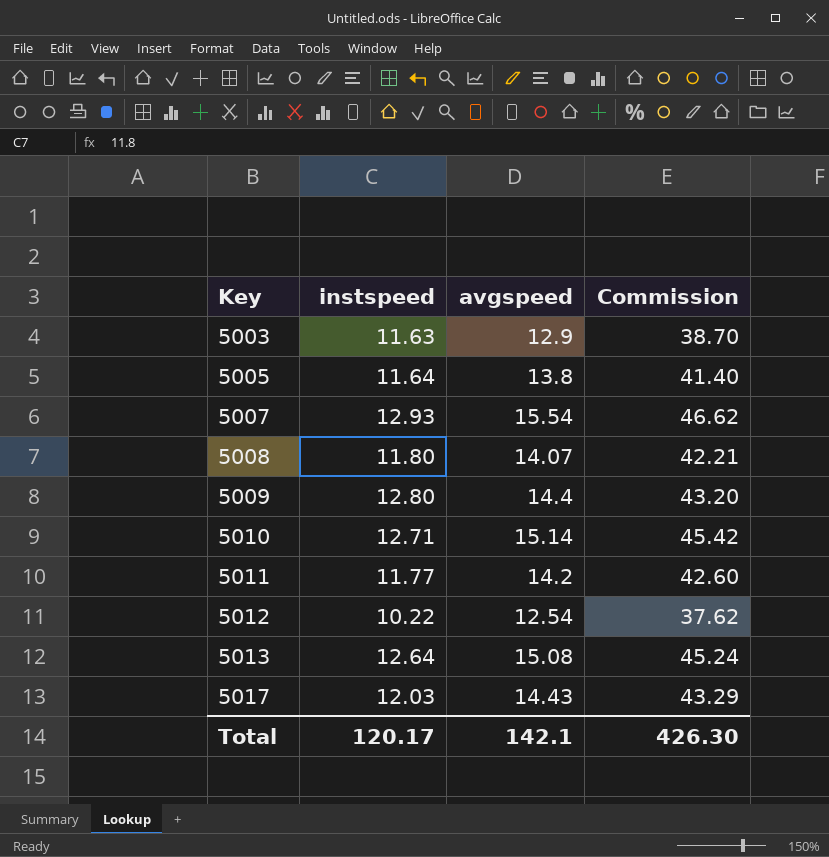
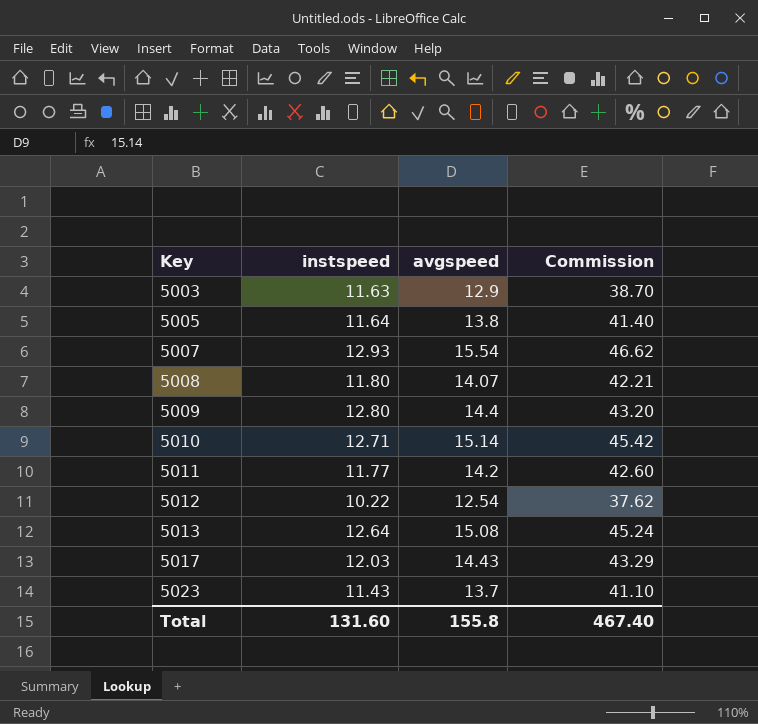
row 5023: none -> 11.43 | 13.7 | 41.10
Total | instspeed: 120.17 -> 131.60
Total | avgspeed: 142.1 -> 155.8
Total | Commission: 426.30 -> 467.40

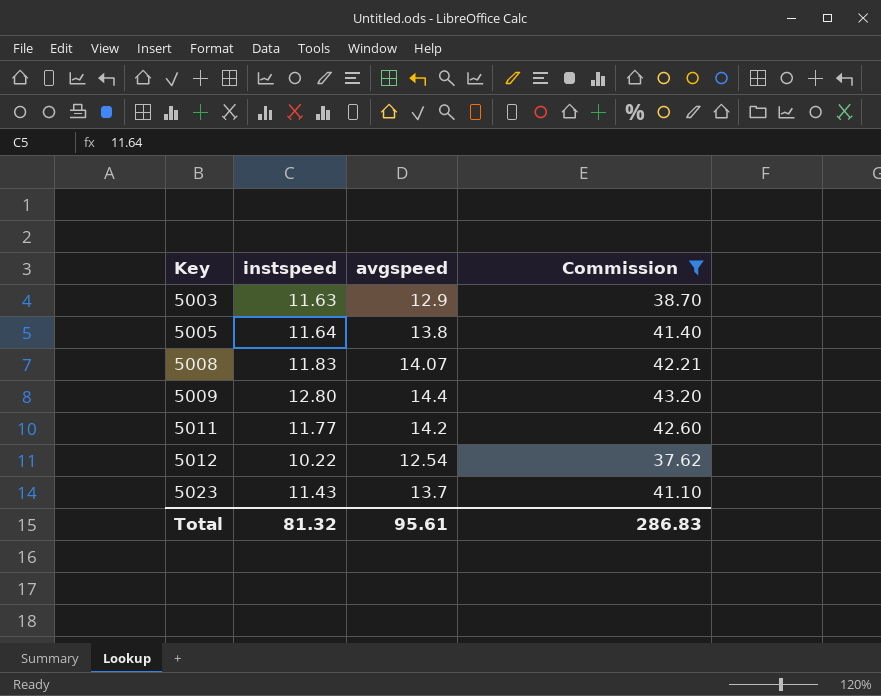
filter: none -> Commission <= 43.20
5008 | instspeed: 11.80 -> 11.83
Total | instspeed: 131.60 -> 81.32
Total | avgspeed: 155.8 -> 95.61
Total | Commission: 467.40 -> 286.83

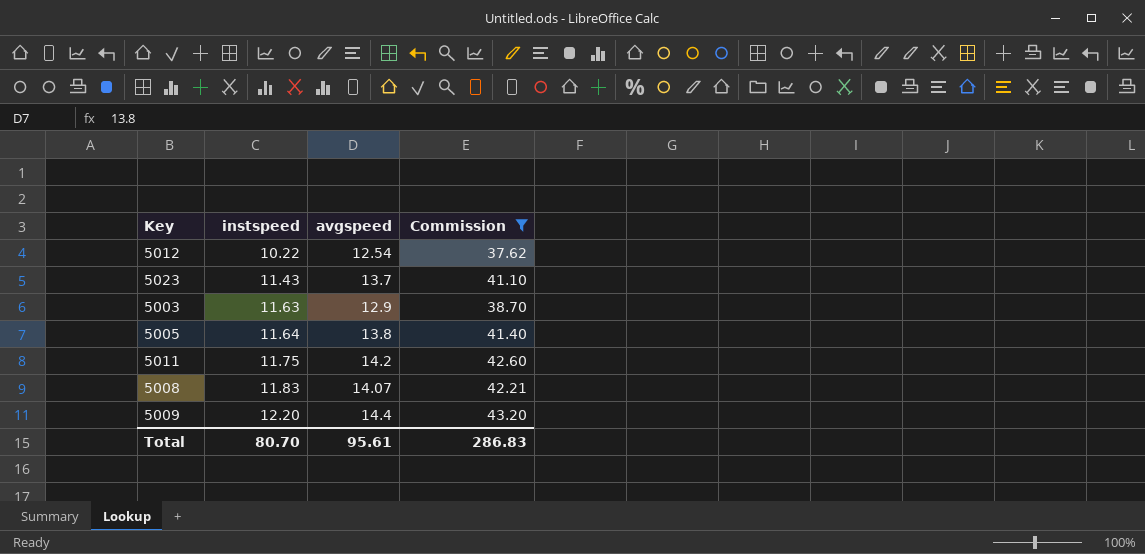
row order: Key ascending -> instspeed ascending
5011 | instspeed: 11.77 -> 11.75
5009 | instspeed: 12.80 -> 12.20
Total | instspeed: 81.32 -> 80.70

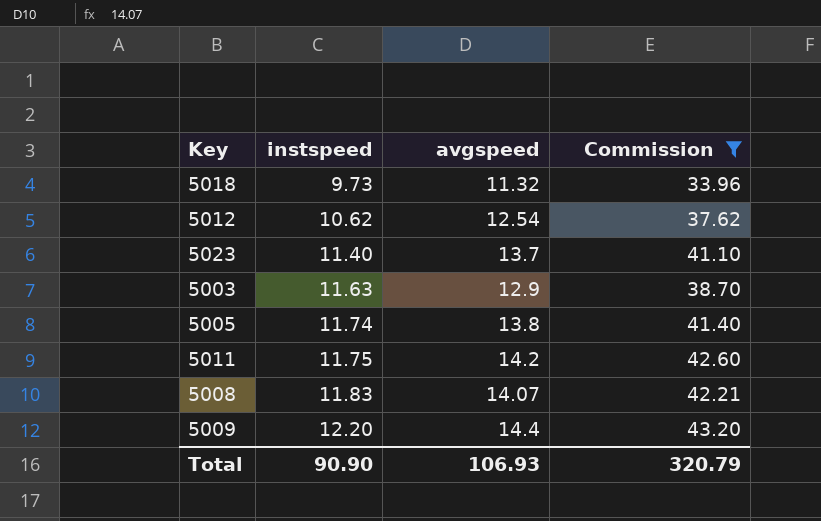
row 5018: none -> 9.73 | 11.32 | 33.96
5012 | instspeed: 10.22 -> 10.62
5023 | instspeed: 11.43 -> 11.40
5005 | instspeed: 11.64 -> 11.74
Total | instspeed: 80.70 -> 90.90
Total | avgspeed: 95.61 -> 106.93
Total | Commission: 286.83 -> 320.79

